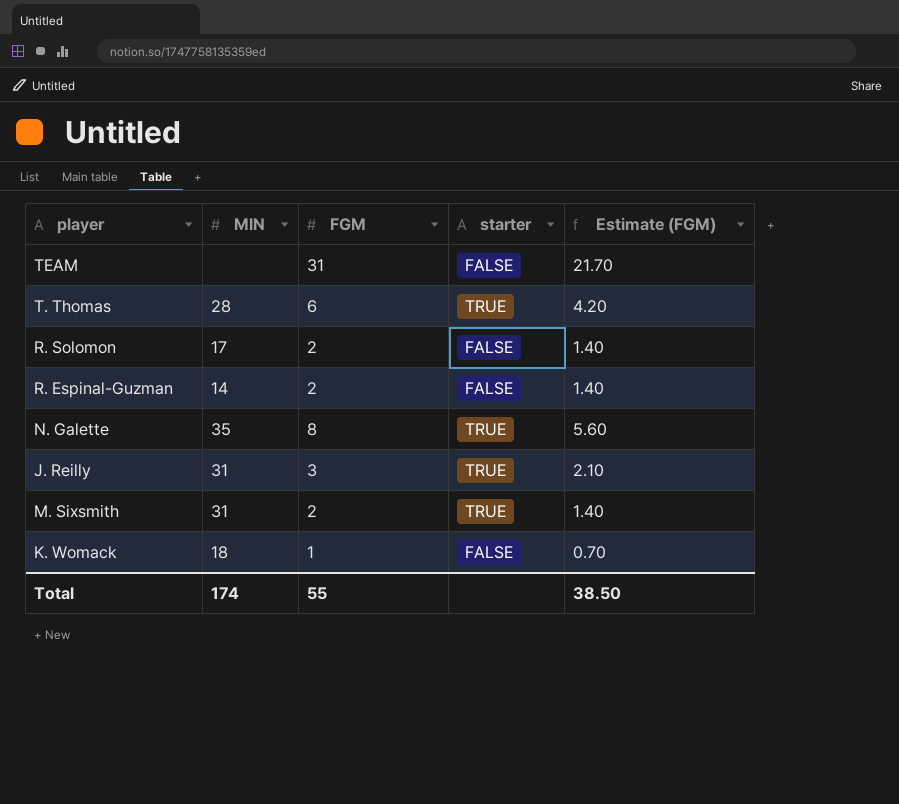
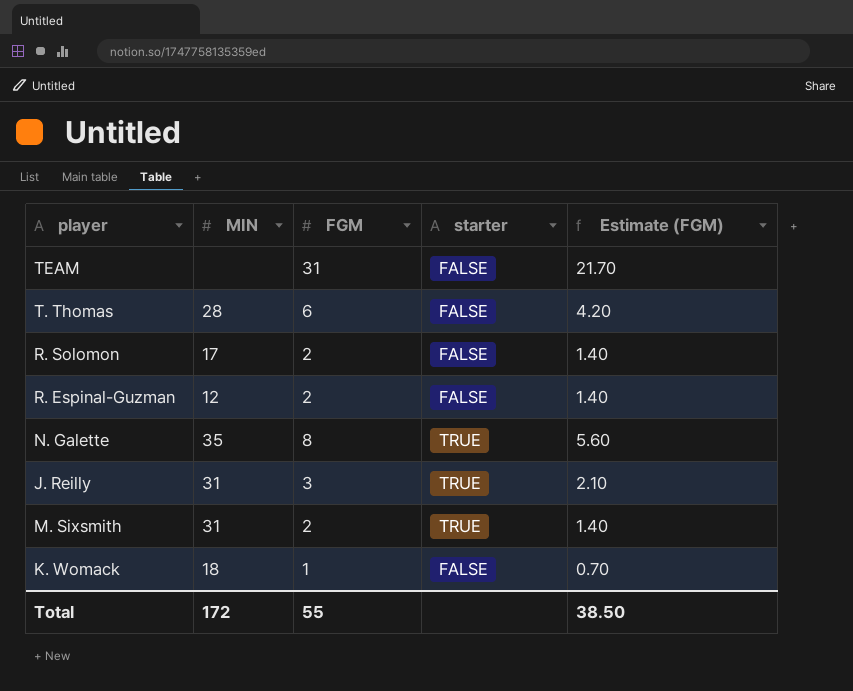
T. Thomas | starter: TRUE -> FALSE
R. Espinal-Guzman | MIN: 14 -> 12
Total | MIN: 174 -> 172

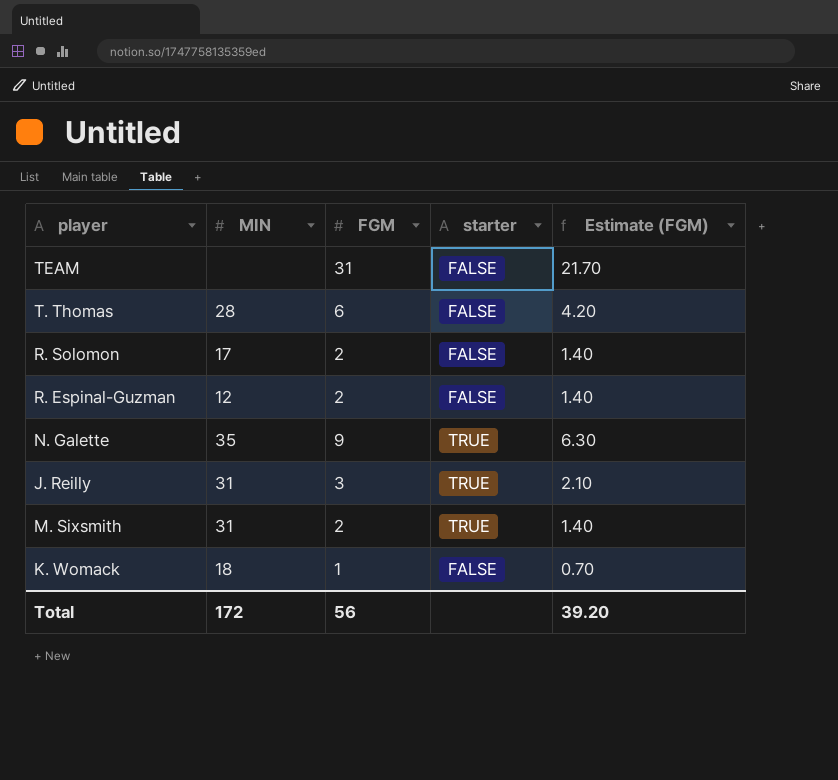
N. Galette | FGM: 8 -> 9
N. Galette | Estimate (FGM): 5.60 -> 6.30
Total | FGM: 55 -> 56
Total | Estimate (FGM): 38.50 -> 39.20

